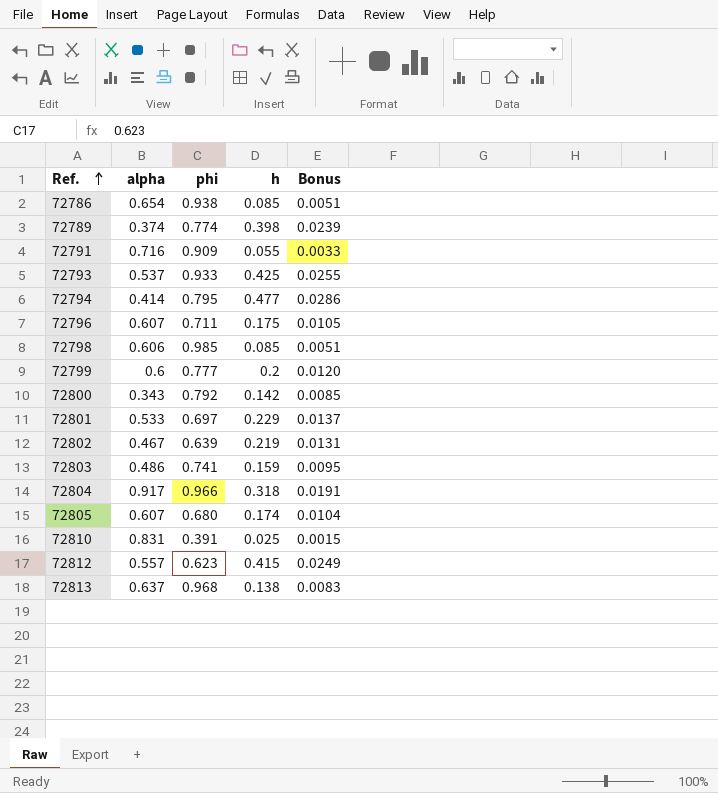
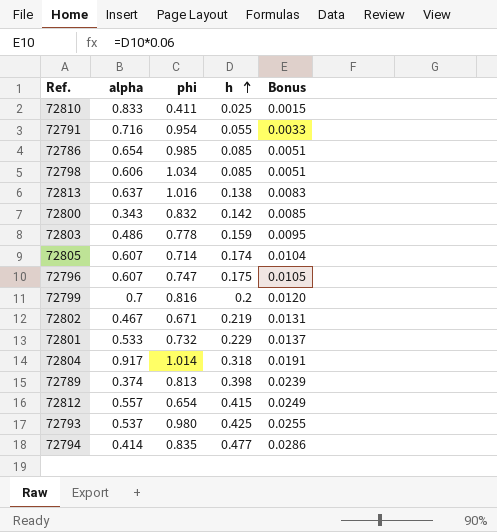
row order: Ref. ascending -> h ascending
72810 | alpha: 0.831 -> 0.833
72810 | phi: 0.391 -> 0.411
72791 | phi: 0.909 -> 0.954
72786 | phi: 0.938 -> 0.985
72798 | phi: 0.985 -> 1.034
72813 | phi: 0.968 -> 1.016
72800 | phi: 0.792 -> 0.832
72803 | phi: 0.741 -> 0.778
72805 | phi: 0.680 -> 0.714
72796 | phi: 0.711 -> 0.747
72799 | alpha: 0.6 -> 0.7
72799 | phi: 0.777 -> 0.816
72802 | phi: 0.639 -> 0.671
72801 | phi: 0.697 -> 0.732
72804 | phi: 0.966 -> 1.014
72789 | phi: 0.774 -> 0.813
72812 | phi: 0.623 -> 0.654
72793 | phi: 0.933 -> 0.980
72794 | phi: 0.795 -> 0.835

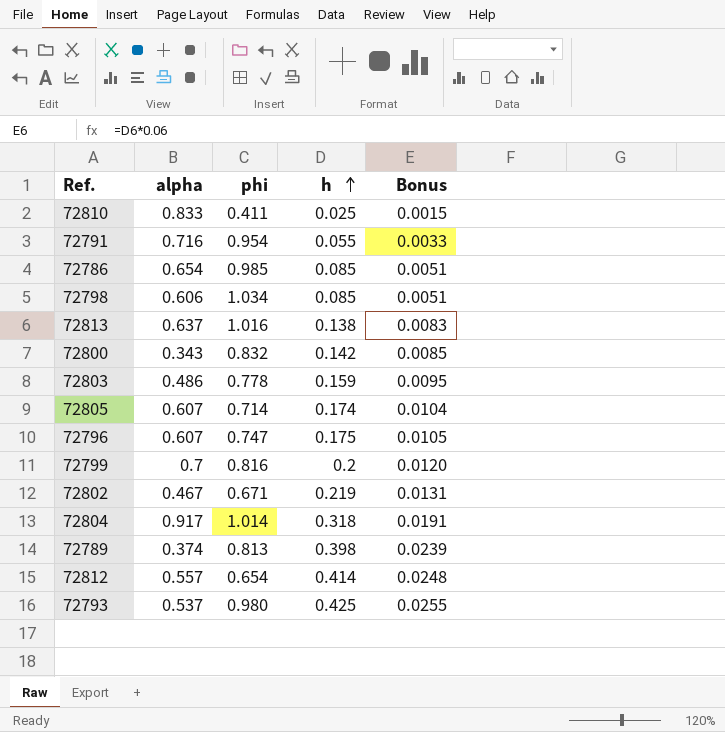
row 72801: 0.533 | 0.732 | 0.229 | 0.0137 -> none
row 72794: 0.414 | 0.835 | 0.477 | 0.0286 -> none
72812 | h: 0.415 -> 0.414
72812 | Bonus: 0.0249 -> 0.0248

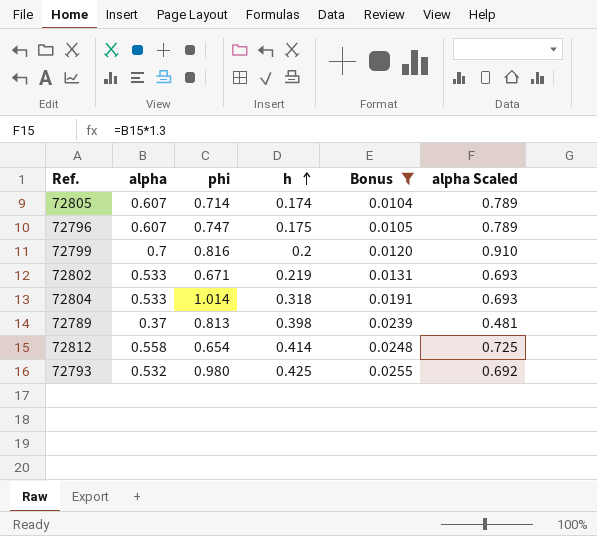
filter: none -> Bonus >= 0.0104
column alpha Scaled | formula: none -> [alpha] * 1.3
72802 | alpha: 0.467 -> 0.533
72804 | alpha: 0.917 -> 0.533
72789 | alpha: 0.374 -> 0.37
72812 | alpha: 0.557 -> 0.558
72793 | alpha: 0.537 -> 0.532

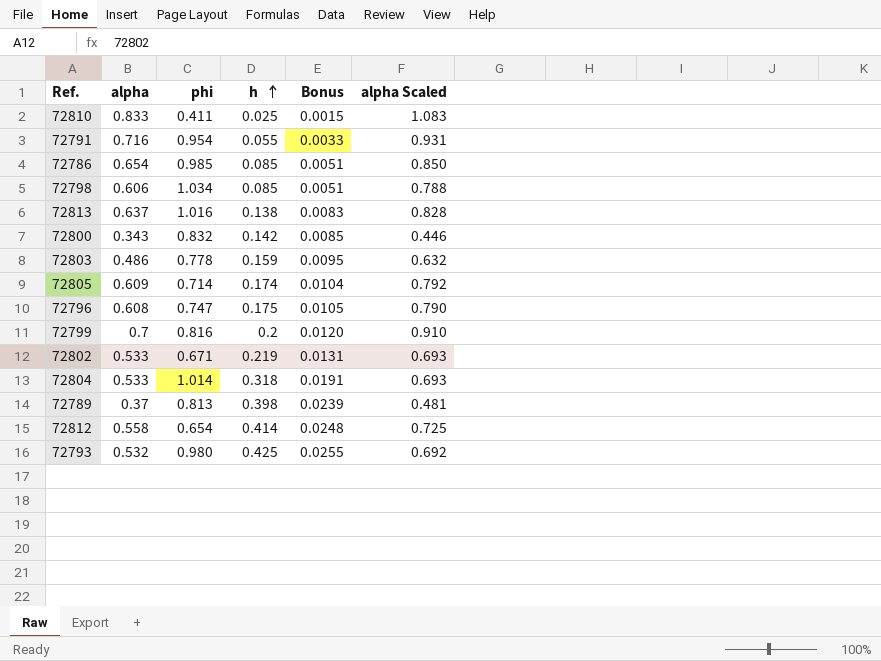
filter: Bonus >= 0.0104 -> none
72805 | alpha: 0.607 -> 0.609
72805 | alpha Scaled: 0.789 -> 0.792
72796 | alpha: 0.607 -> 0.608
72796 | alpha Scaled: 0.789 -> 0.790

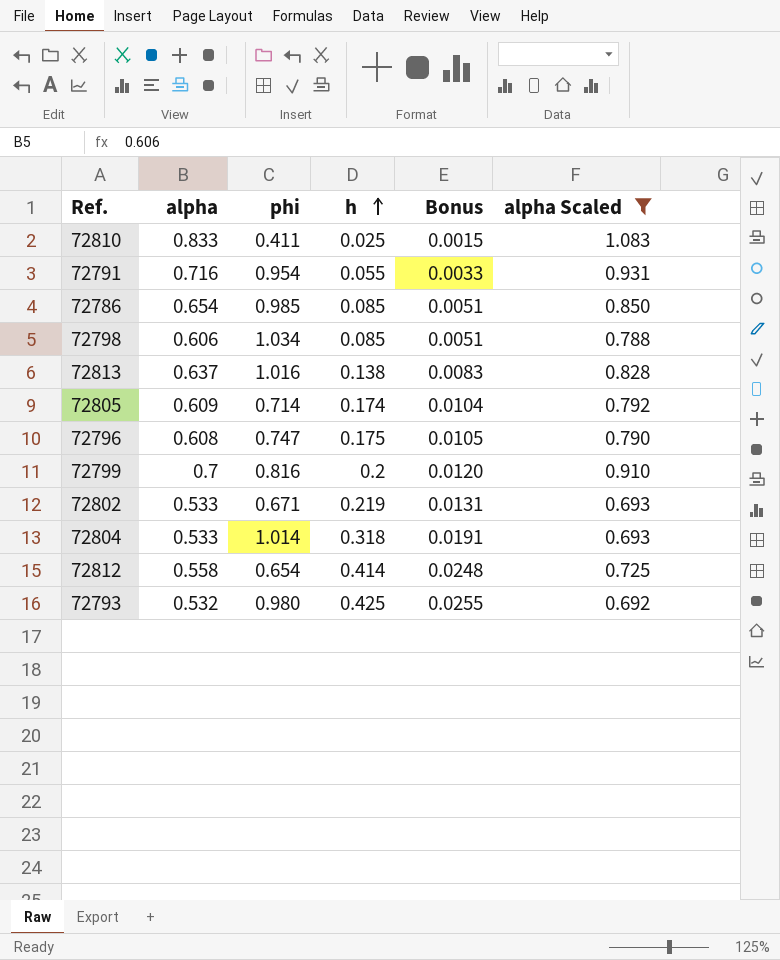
filter: none -> alpha Scaled >= 0.692

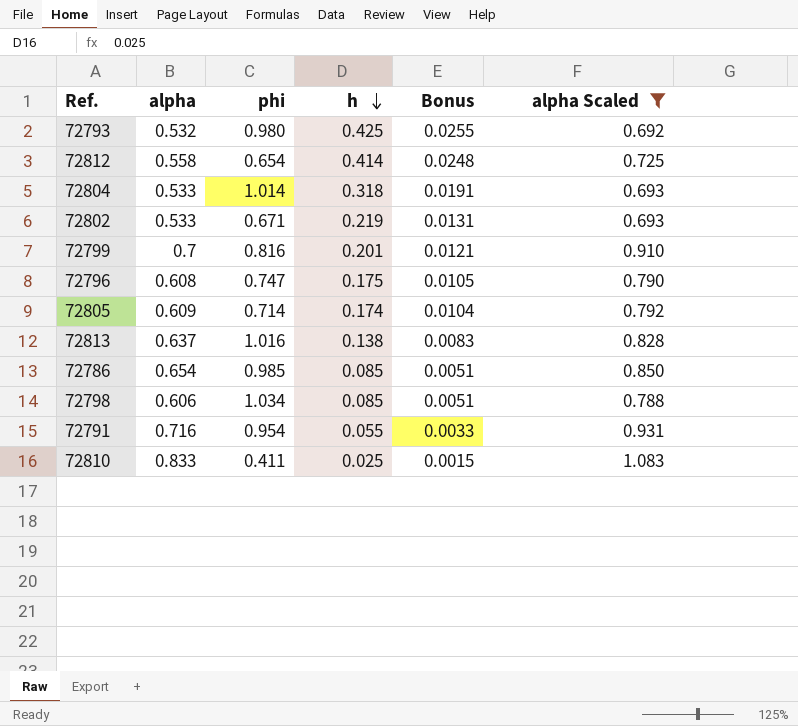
row order: h ascending -> h descending
72799 | h: 0.2 -> 0.201
72799 | Bonus: 0.0120 -> 0.0121

